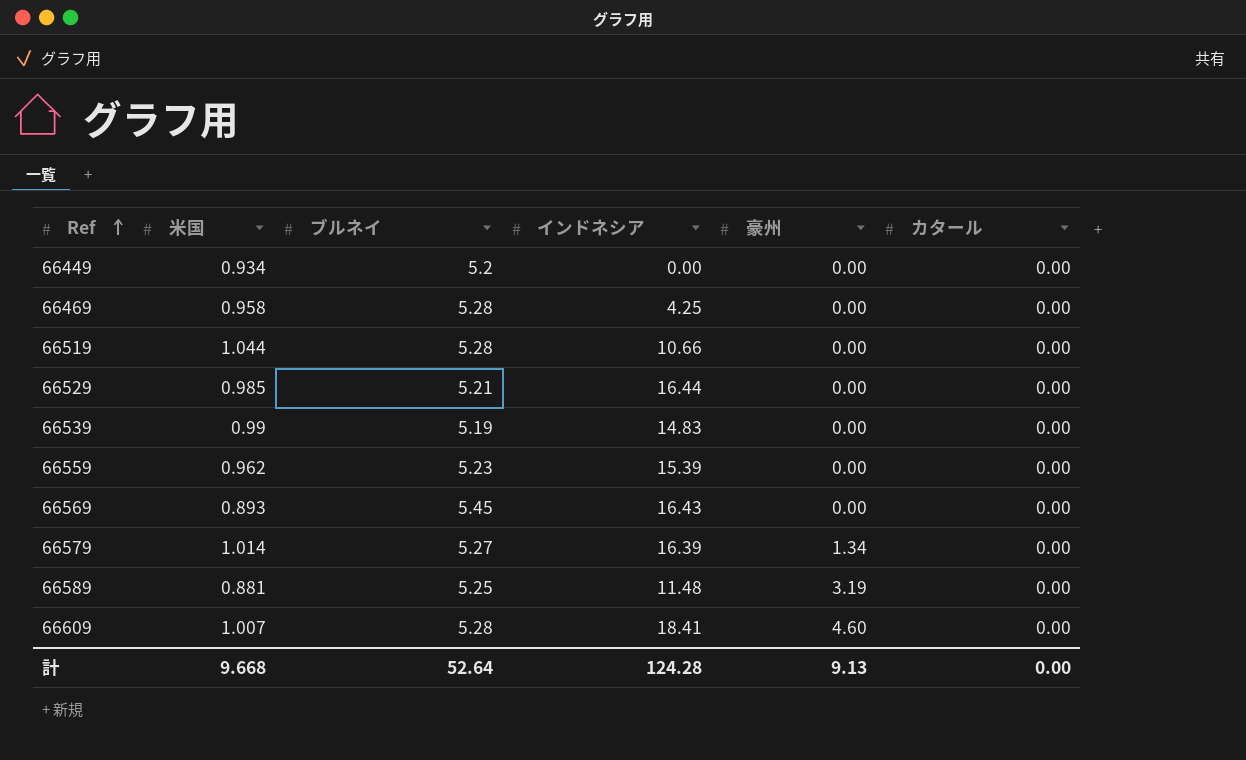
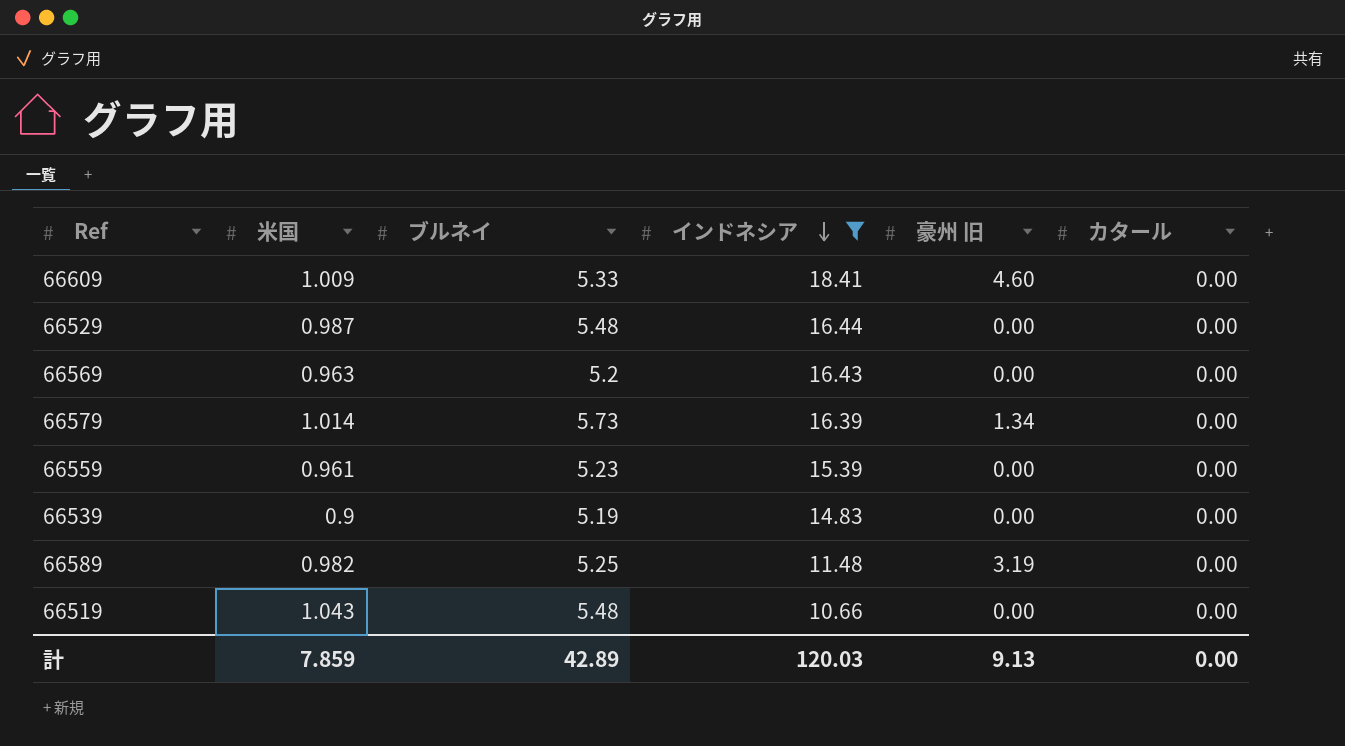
filter: none -> インドネシア >= 10.66
row order: Ref ascending -> インドネシア descending
column name: 豪州 -> 豪州 旧
66609 | 米国: 1.007 -> 1.009
66609 | ブルネイ: 5.28 -> 5.33
66529 | 米国: 0.985 -> 0.987
66529 | ブルネイ: 5.21 -> 5.48
66569 | 米国: 0.893 -> 0.963
66569 | ブルネイ: 5.45 -> 5.2
66579 | ブルネイ: 5.27 -> 5.73
66559 | 米国: 0.962 -> 0.961
66539 | 米国: 0.99 -> 0.9
66589 | 米国: 0.881 -> 0.982
66519 | 米国: 1.044 -> 1.043
66519 | ブルネイ: 5.28 -> 5.48
計 | 米国: 9.668 -> 7.859
計 | ブルネイ: 52.64 -> 42.89
計 | インドネシア: 124.28 -> 120.03

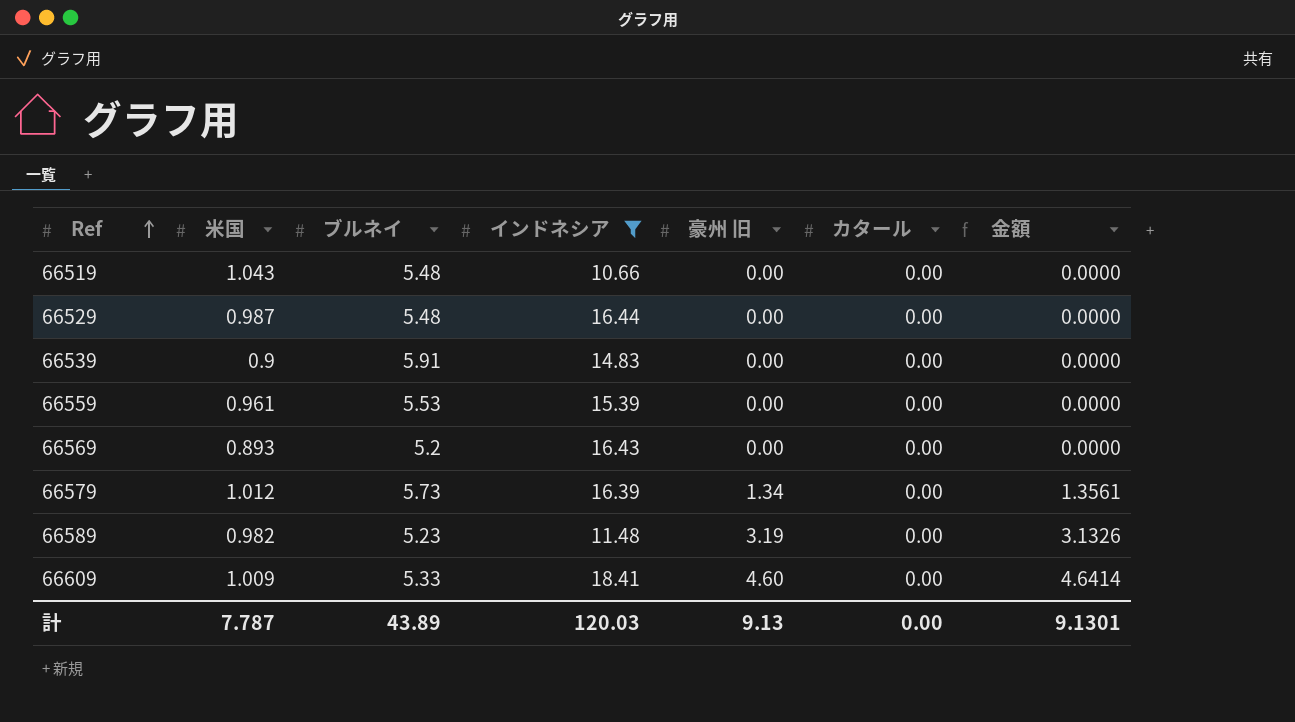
row order: インドネシア descending -> Ref ascending
column 金額 | formula: none -> [米国] * [豪州 旧]
66539 | ブルネイ: 5.19 -> 5.91
66559 | ブルネイ: 5.23 -> 5.53
66569 | 米国: 0.963 -> 0.893
66579 | 米国: 1.014 -> 1.012
66589 | ブルネイ: 5.25 -> 5.23
計 | 米国: 7.859 -> 7.787
計 | ブルネイ: 42.89 -> 43.89

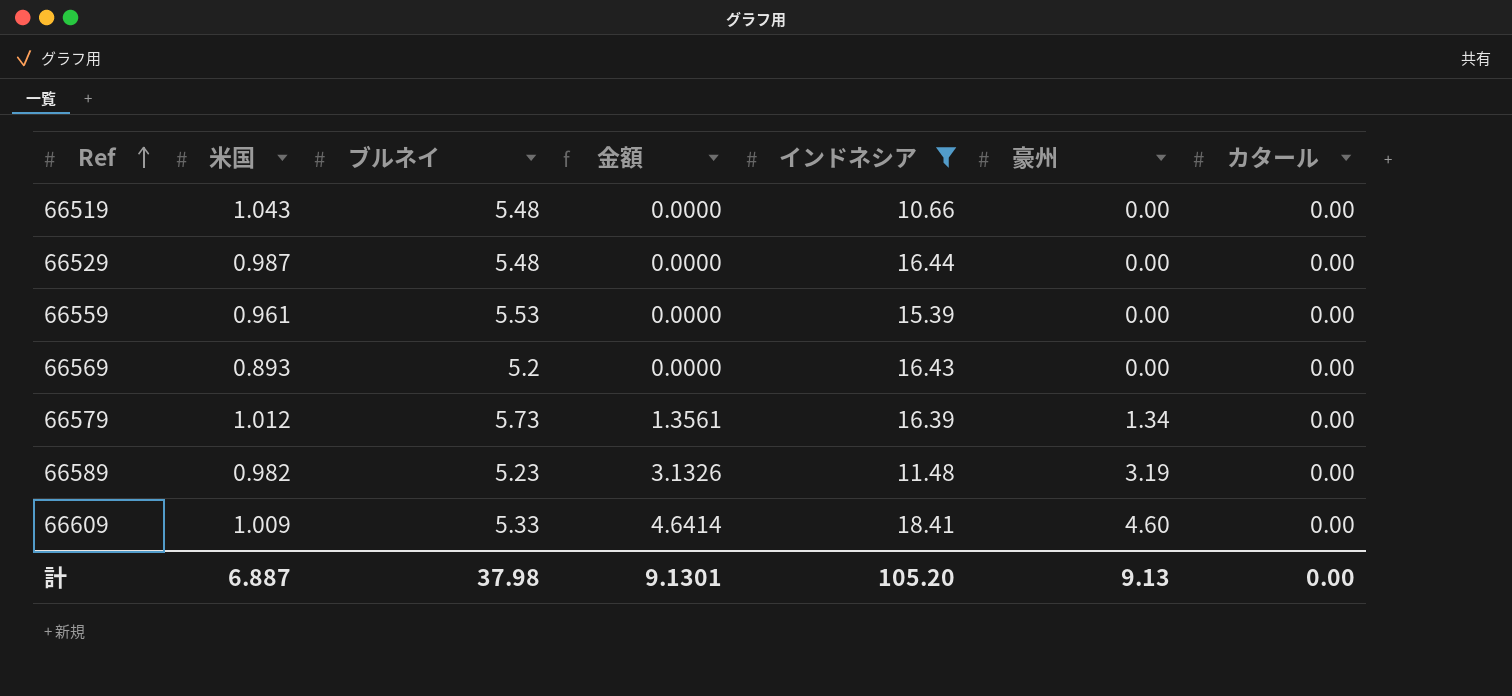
column 金額 | position: 7 -> 4
column name: 豪州 旧 -> 豪州
row 66539: 0.9 | 5.91 | 14.83 | 0.00 | 0.00 | 0.0000 -> none
計 | 米国: 7.787 -> 6.887
計 | ブルネイ: 43.89 -> 37.98
計 | インドネシア: 120.03 -> 105.20

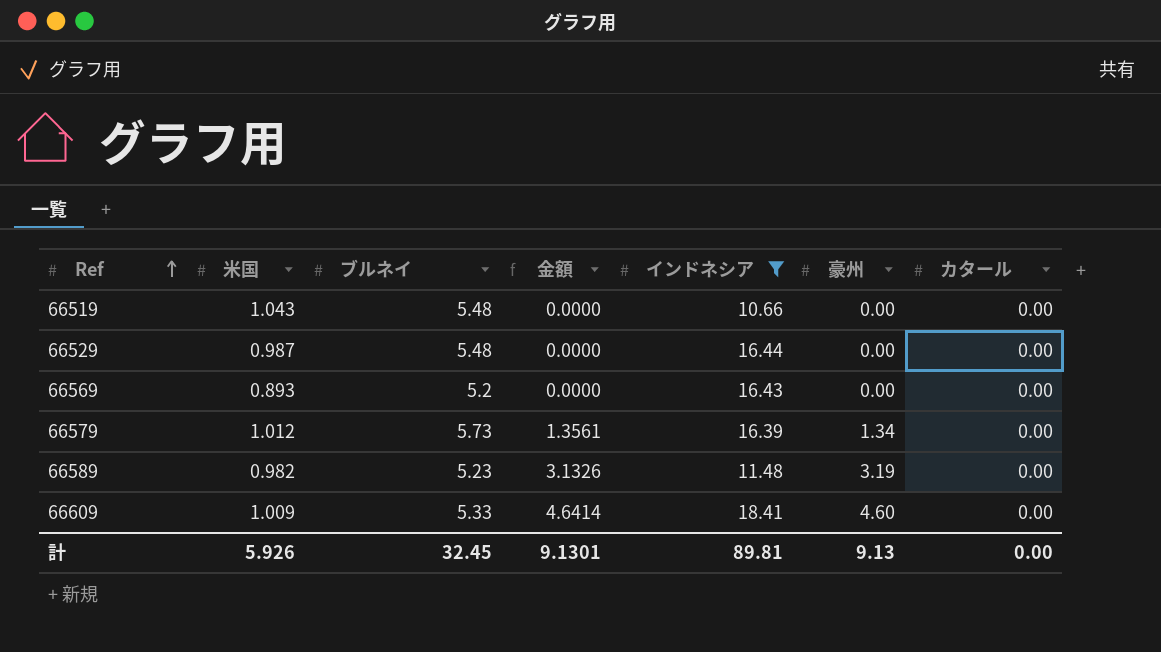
row 66559: 0.961 | 5.53 | 0.0000 | 15.39 | 0.00 | 0.00 -> none
計 | 米国: 6.887 -> 5.926
計 | ブルネイ: 37.98 -> 32.45
計 | インドネシア: 105.20 -> 89.81

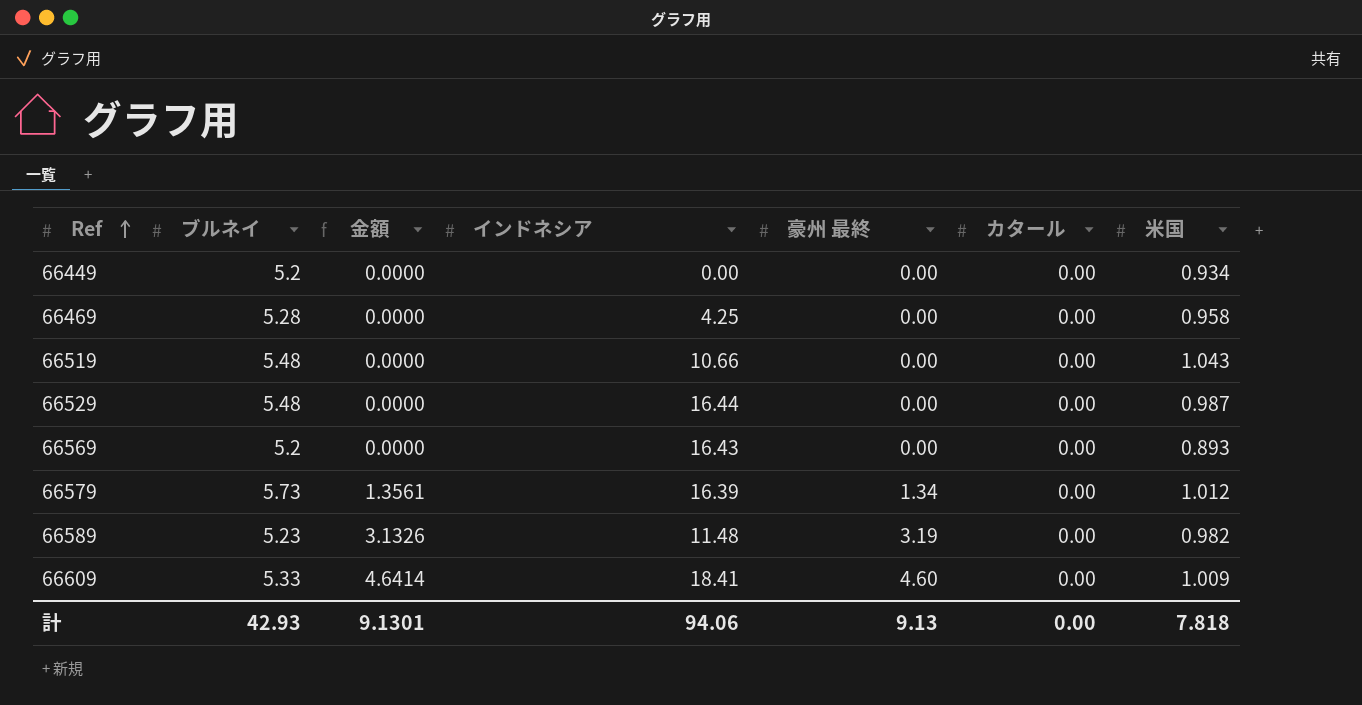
filter: インドネシア >= 10.66 -> none
column name: 豪州 -> 豪州 最終
column 米国 | position: 2 -> 7
計 | ブルネイ: 32.45 -> 42.93
計 | インドネシア: 89.81 -> 94.06
計 | 米国: 5.926 -> 7.818

